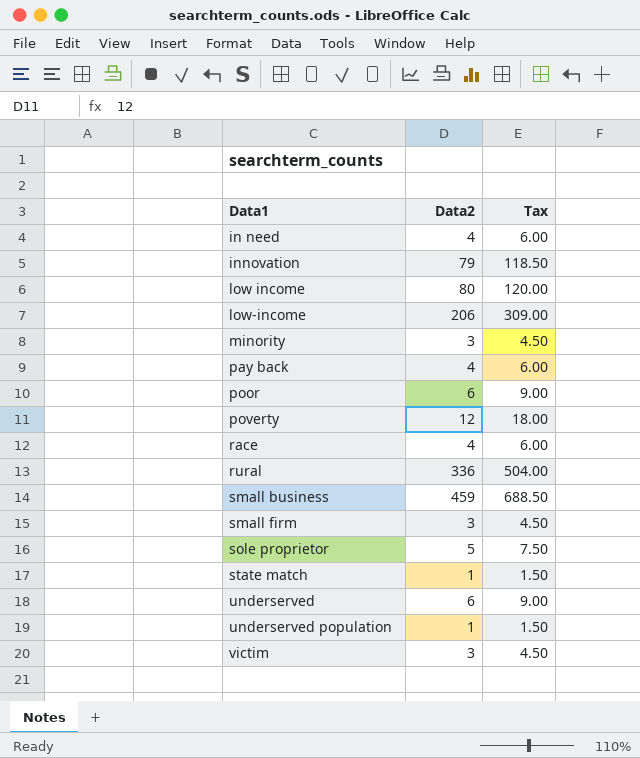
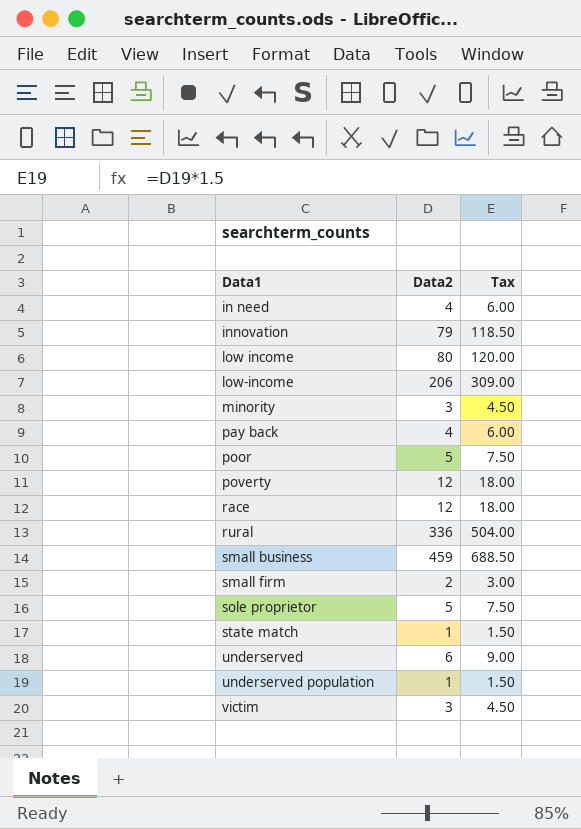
poor | Data2: 6 -> 5
poor | Tax: 9.00 -> 7.50
race | Data2: 4 -> 12
race | Tax: 6.00 -> 18.00
small firm | Data2: 3 -> 2
small firm | Tax: 4.50 -> 3.00

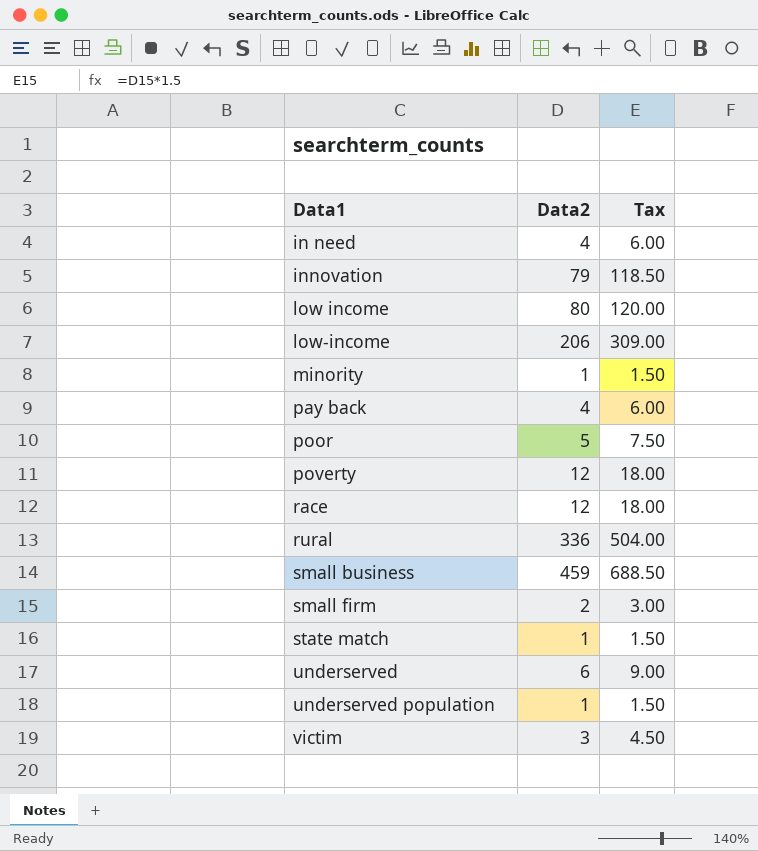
row sole proprietor: 5 | 7.50 -> none
minority | Data2: 3 -> 1
minority | Tax: 4.50 -> 1.50

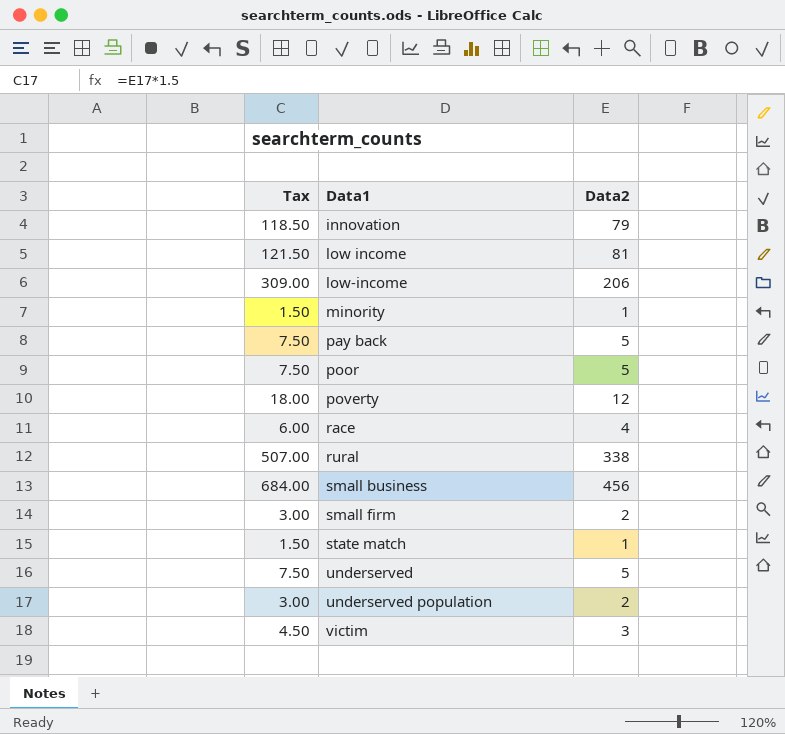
column Tax | position: 3 -> 1
row in need: 4 | 6.00 -> none
low income | Tax: 120.00 -> 121.50
low income | Data2: 80 -> 81
pay back | Tax: 6.00 -> 7.50
pay back | Data2: 4 -> 5
race | Tax: 18.00 -> 6.00
race | Data2: 12 -> 4
rural | Tax: 504.00 -> 507.00
rural | Data2: 336 -> 338
small business | Tax: 688.50 -> 684.00
small business | Data2: 459 -> 456
underserved | Tax: 9.00 -> 7.50
underserved | Data2: 6 -> 5
underserved population | Tax: 1.50 -> 3.00
underserved population | Data2: 1 -> 2

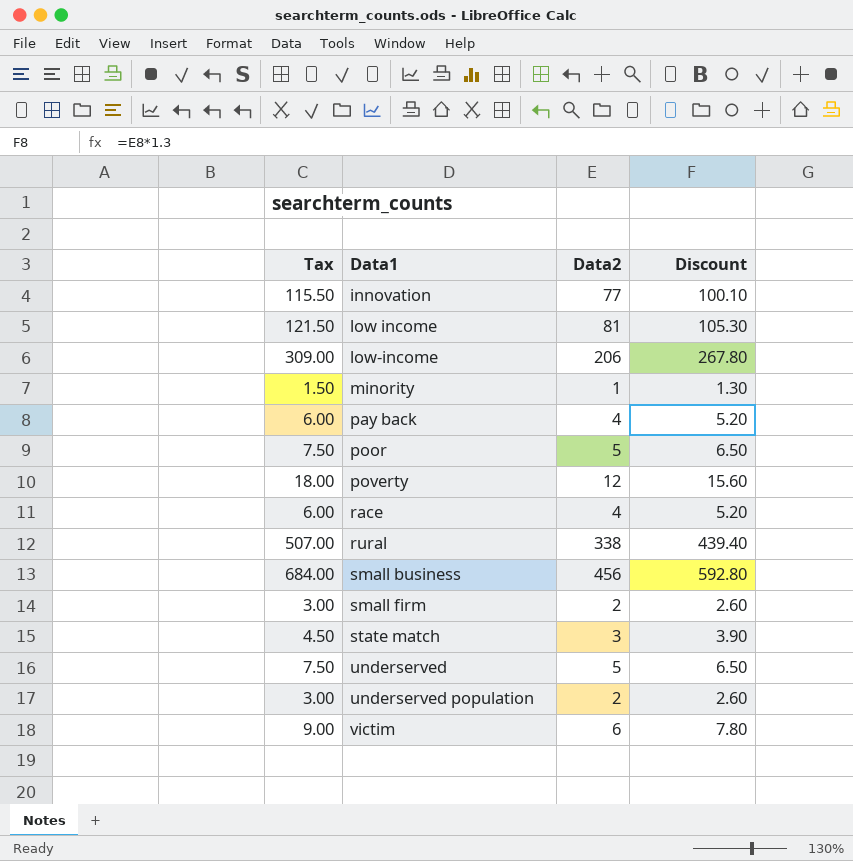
column Discount | formula: none -> [Data2] * 1.3
innovation | Tax: 118.50 -> 115.50
innovation | Data2: 79 -> 77
pay back | Tax: 7.50 -> 6.00
pay back | Data2: 5 -> 4
state match | Tax: 1.50 -> 4.50
state match | Data2: 1 -> 3
victim | Tax: 4.50 -> 9.00
victim | Data2: 3 -> 6

